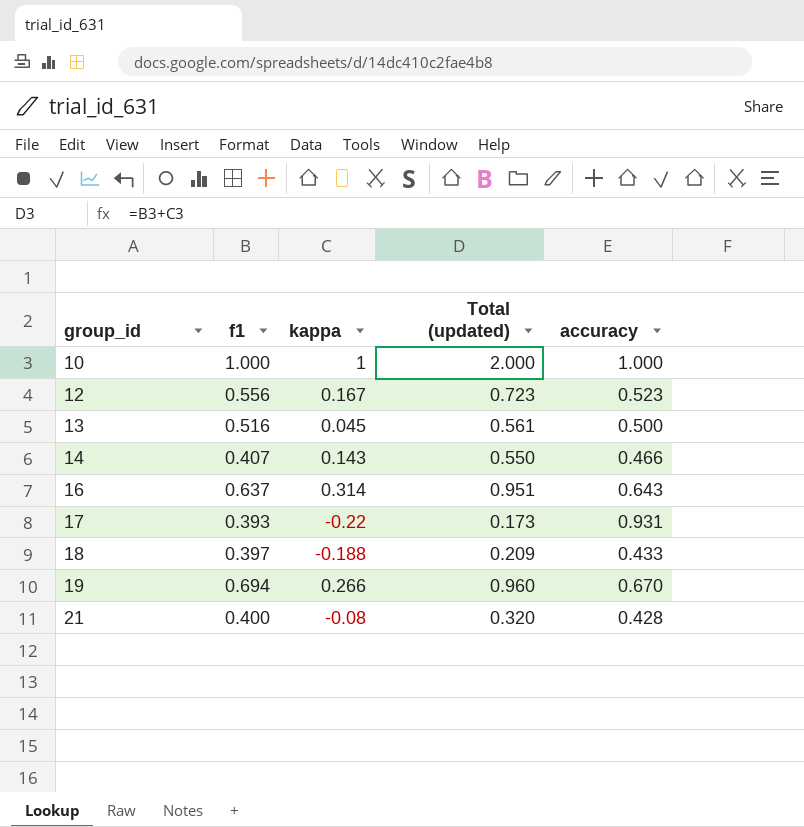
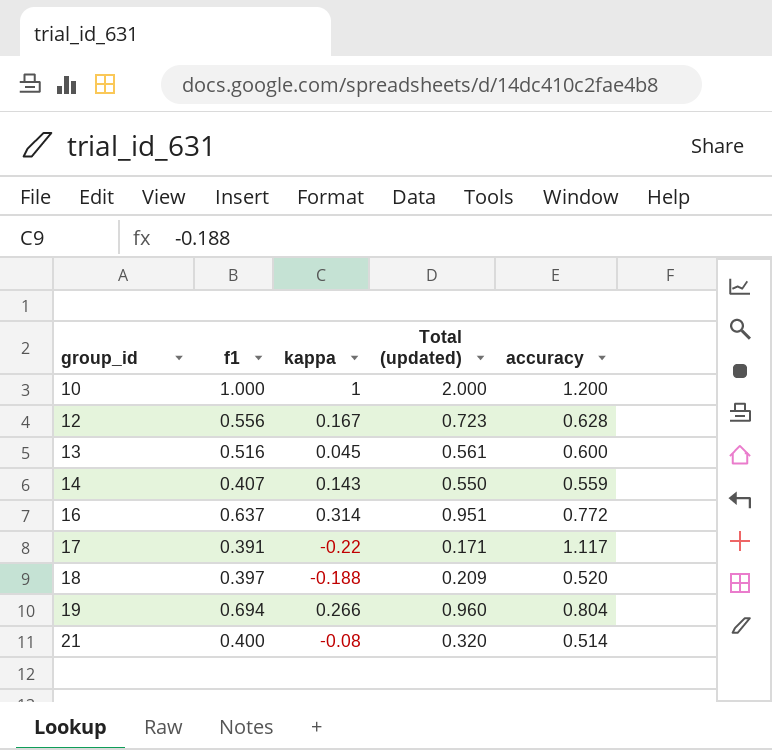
10 | accuracy: 1.000 -> 1.200
12 | accuracy: 0.523 -> 0.628
13 | accuracy: 0.500 -> 0.600
14 | accuracy: 0.466 -> 0.559
16 | accuracy: 0.643 -> 0.772
17 | f1: 0.393 -> 0.391
17 | Total (updated): 0.173 -> 0.171
17 | accuracy: 0.931 -> 1.117
18 | accuracy: 0.433 -> 0.520
19 | accuracy: 0.670 -> 0.804
21 | accuracy: 0.428 -> 0.514

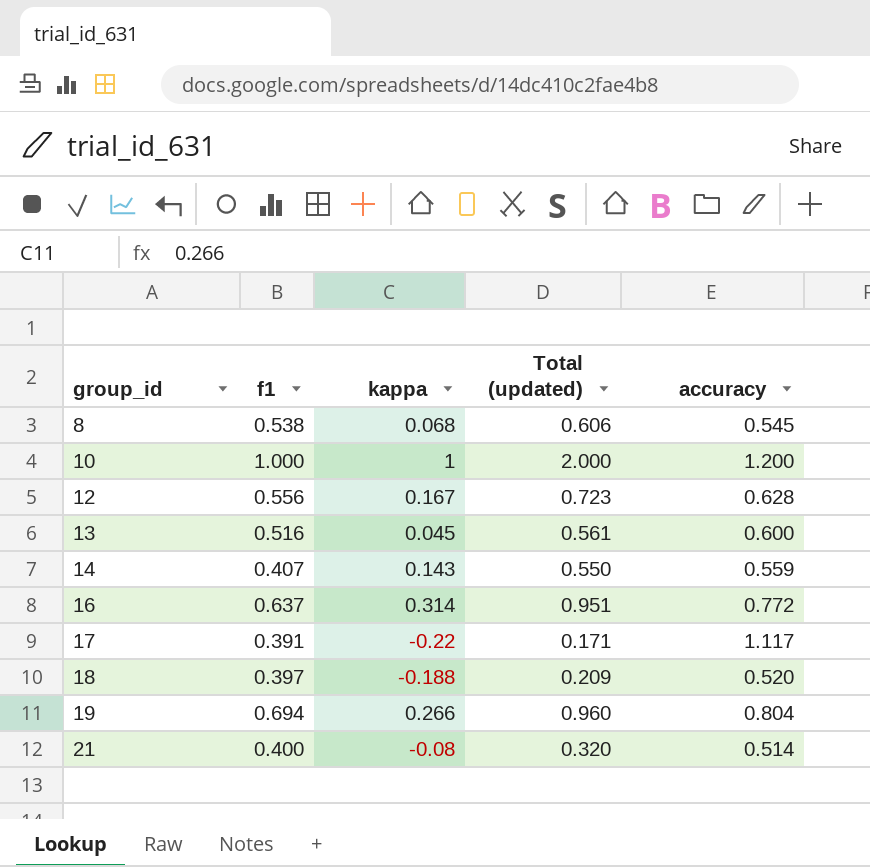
row 8: none -> 0.538 | 0.068 | 0.606 | 0.545

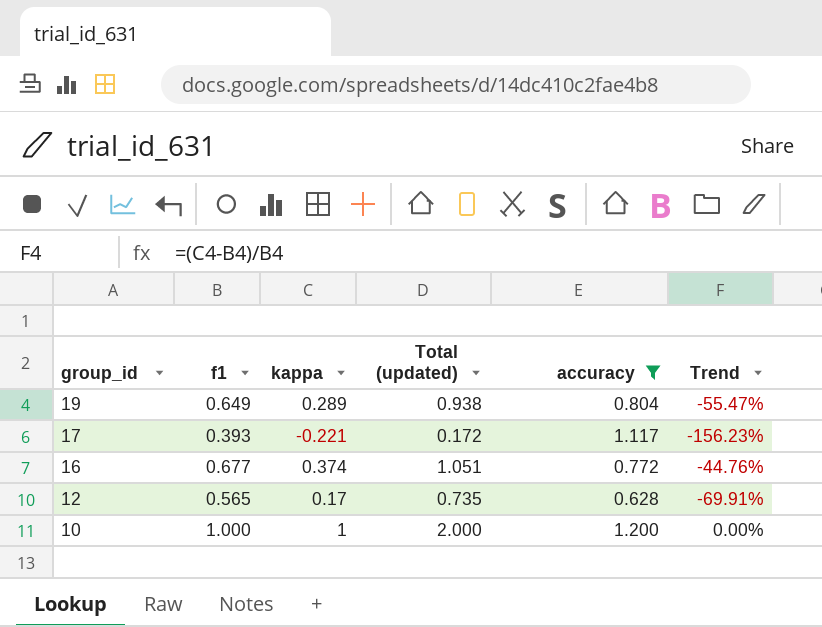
filter: none -> accuracy >= 0.628
row order: group_id ascending -> group_id descending
column Trend | formula: none -> ([kappa] - [f1]) / [f1]
19 | f1: 0.694 -> 0.649
19 | kappa: 0.266 -> 0.289
19 | Total (updated): 0.960 -> 0.938
17 | f1: 0.391 -> 0.393
17 | kappa: -0.22 -> -0.221
17 | Total (updated): 0.171 -> 0.172
16 | f1: 0.637 -> 0.677
16 | kappa: 0.314 -> 0.374
16 | Total (updated): 0.951 -> 1.051
12 | f1: 0.556 -> 0.565
12 | kappa: 0.167 -> 0.17
12 | Total (updated): 0.723 -> 0.735

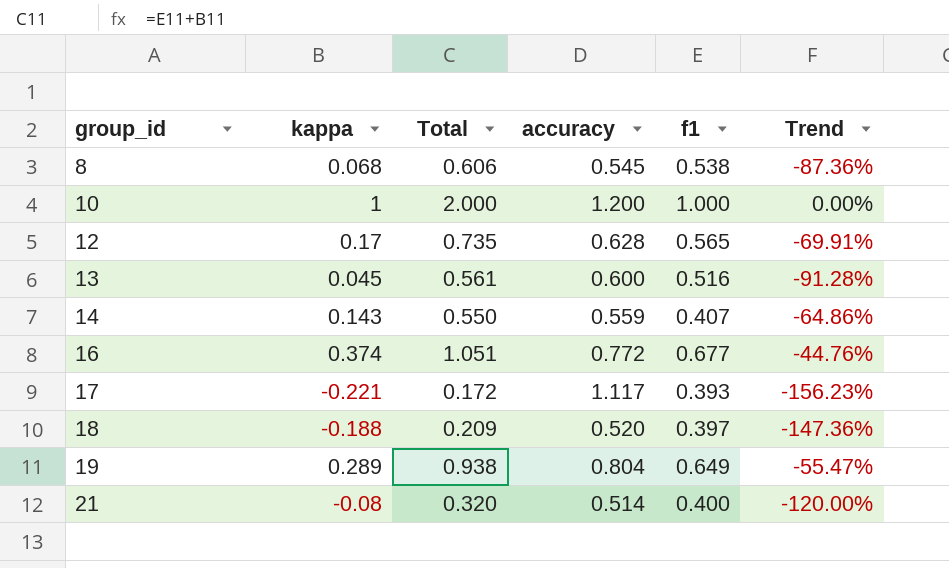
filter: accuracy >= 0.628 -> none
row order: group_id descending -> group_id ascending
column name: Total (updated) -> Total
column f1 | position: 2 -> 5

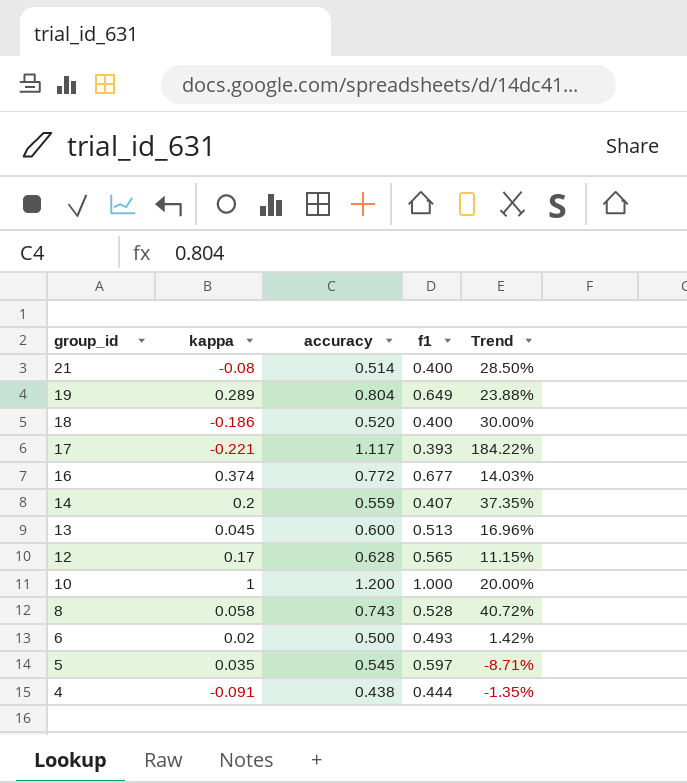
row order: group_id ascending -> group_id descending
column Total | formula: [kappa] + [f1] -> none
column Trend | formula: ([kappa] - [f1]) / [f1] -> ([accuracy] - [f1]) / [f1]
18 | kappa: -0.188 -> -0.186
18 | f1: 0.397 -> 0.400
14 | kappa: 0.143 -> 0.2
13 | f1: 0.516 -> 0.513
8 | kappa: 0.068 -> 0.058
8 | accuracy: 0.545 -> 0.743
8 | f1: 0.538 -> 0.528
row 6: none -> 0.02 | 0.500 | 0.493 | 1.42%
row 5: none -> 0.035 | 0.545 | 0.597 | -8.71%
row 4: none -> -0.091 | 0.438 | 0.444 | -1.35%

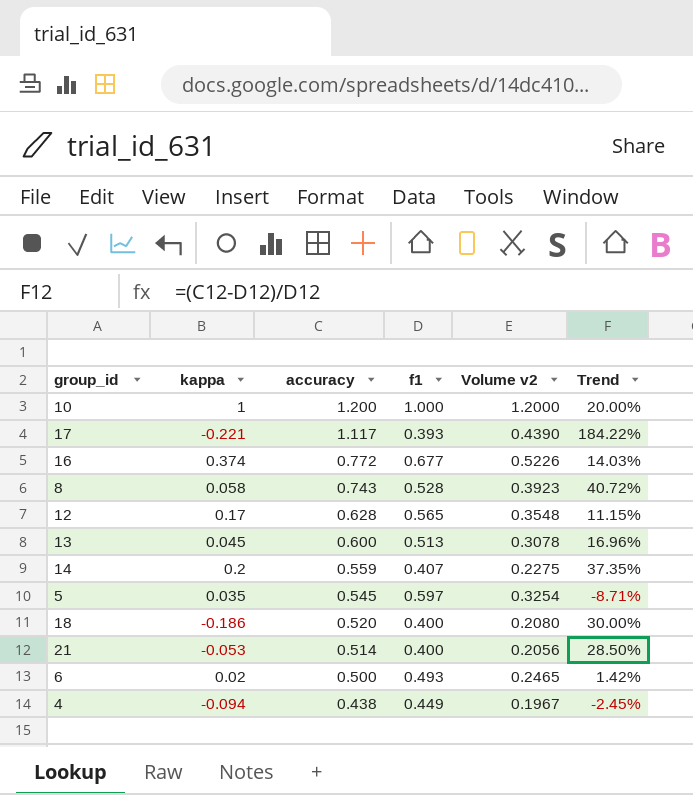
row order: group_id descending -> accuracy descending
column Volume v2 | formula: none -> [accuracy] * [f1]
row 19: 0.289 | 0.804 | 0.649 | 23.88% -> none
21 | kappa: -0.08 -> -0.053
4 | kappa: -0.091 -> -0.094
4 | f1: 0.444 -> 0.449
4 | Trend: -1.35% -> -2.45%

